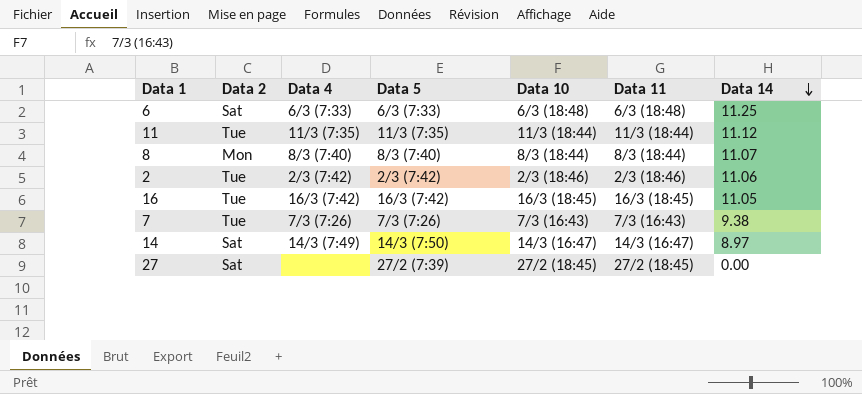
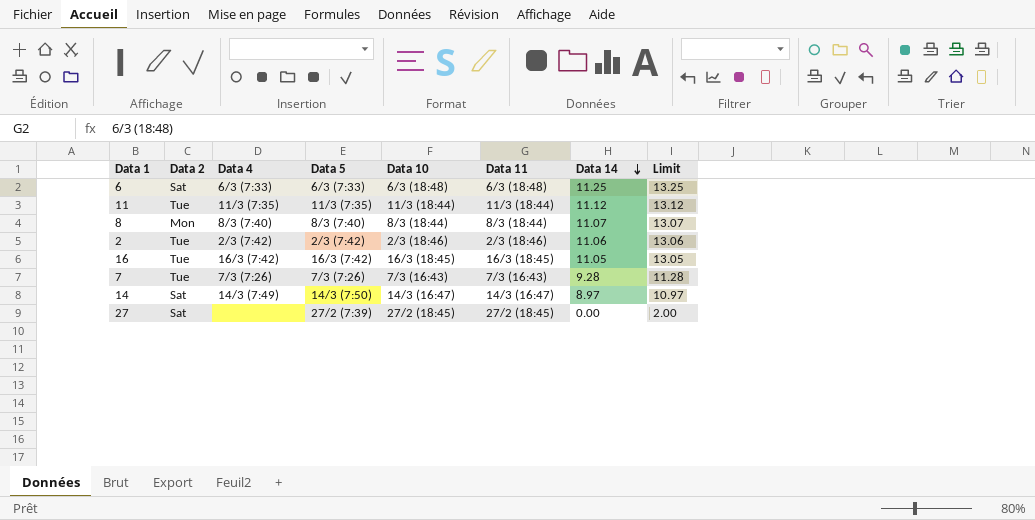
column Limit | formula: none -> [Data 14] + 2
7 | Data 14: 9.38 -> 9.28

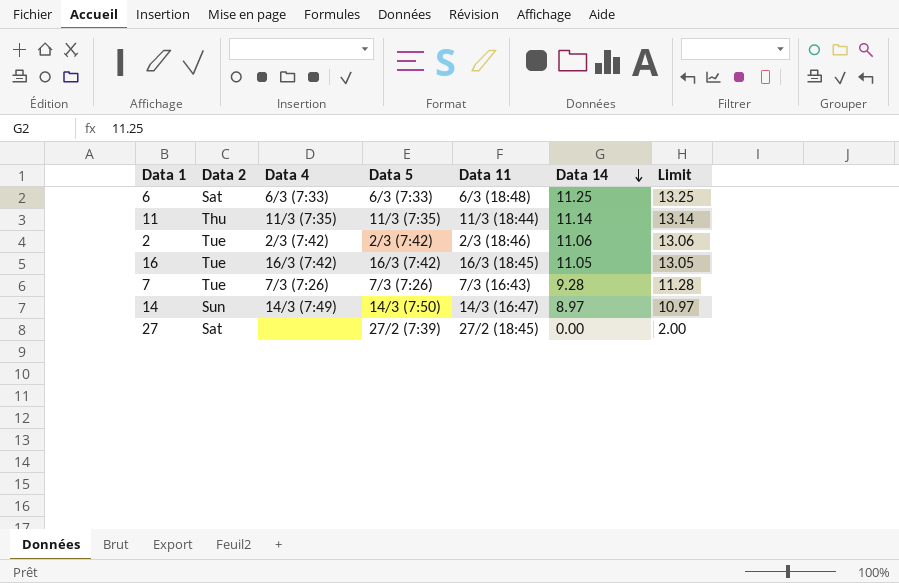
column Data 10 | position: 5 -> none
row 8: Mon | 8/3 (7:40) | 8/3 (7:40) | 8/3 (18:44) | 8/3 (18:44) | 11.07 | 13.07 -> none
11 | Data 2: Tue -> Thu
11 | Data 14: 11.12 -> 11.14
11 | Limit: 13.12 -> 13.14
14 | Data 2: Sat -> Sun

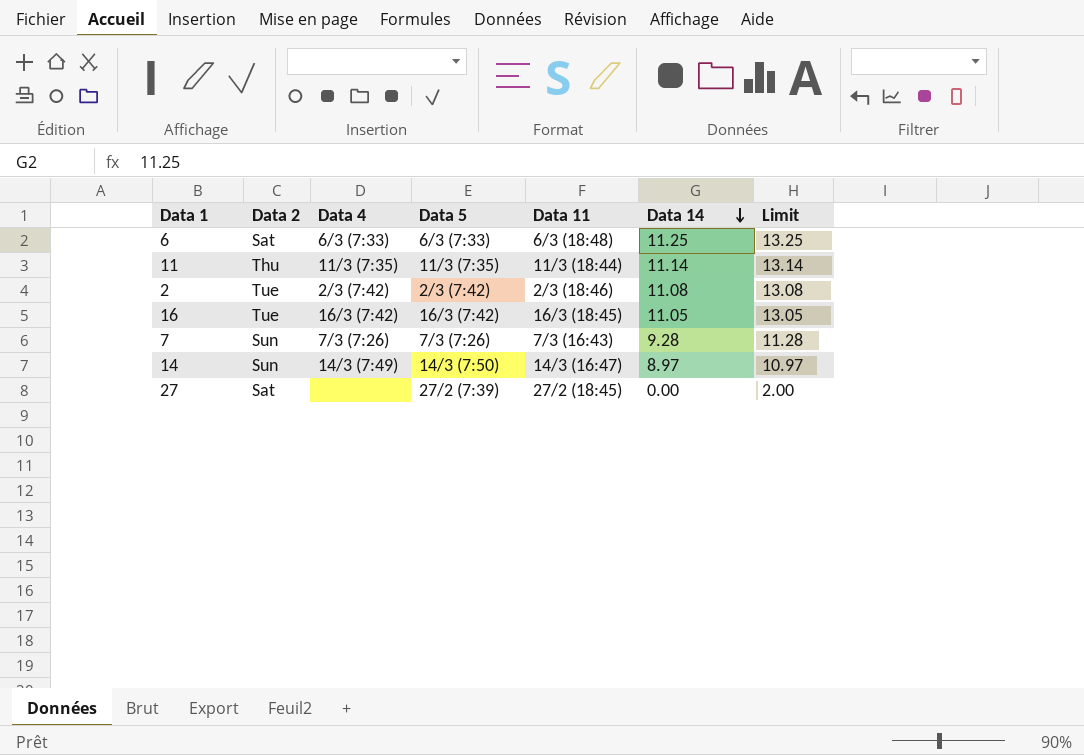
2 | Data 14: 11.06 -> 11.08
2 | Limit: 13.06 -> 13.08
7 | Data 2: Tue -> Sun

